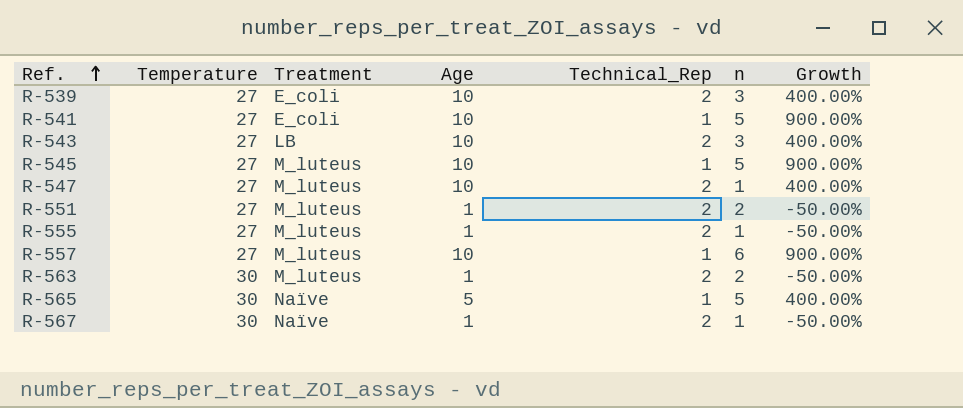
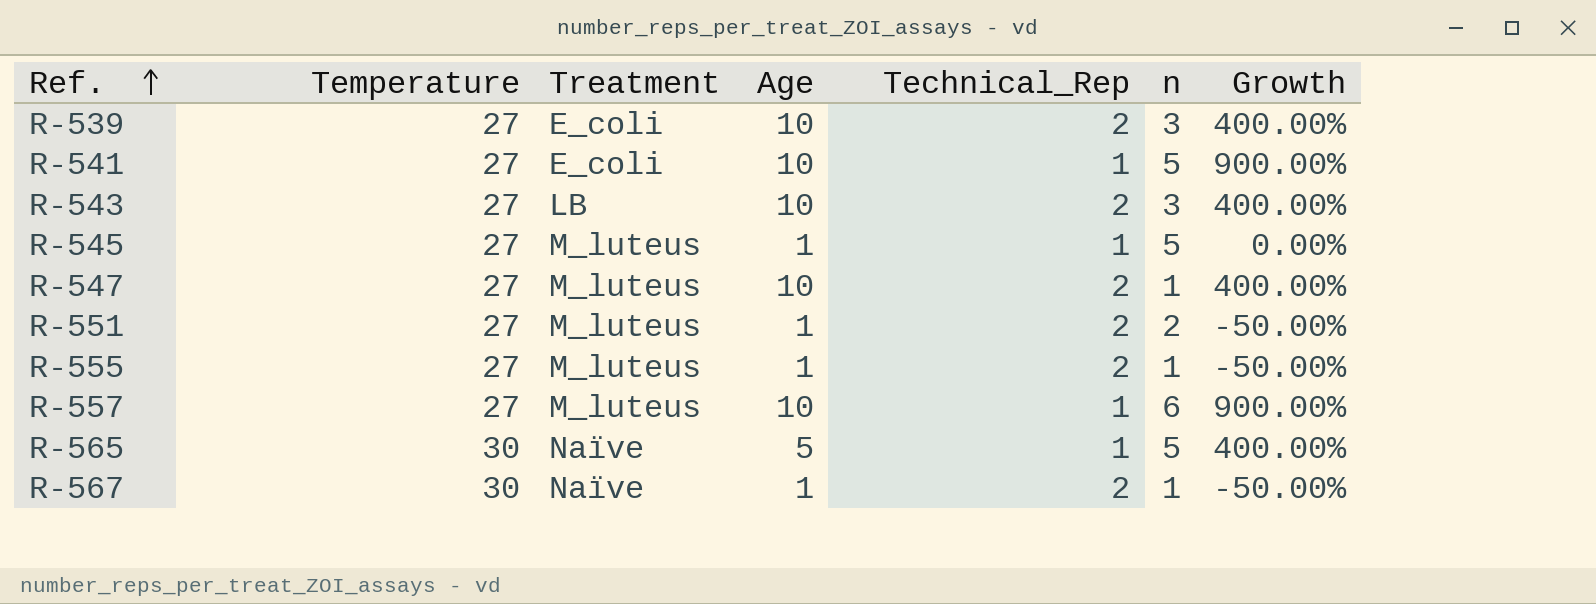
row R-563: 30 | M_luteus | 1 | 2 | 2 | -50.00% -> none
R-545 | Age: 10 -> 1
R-545 | Growth: 900.00% -> 0.00%

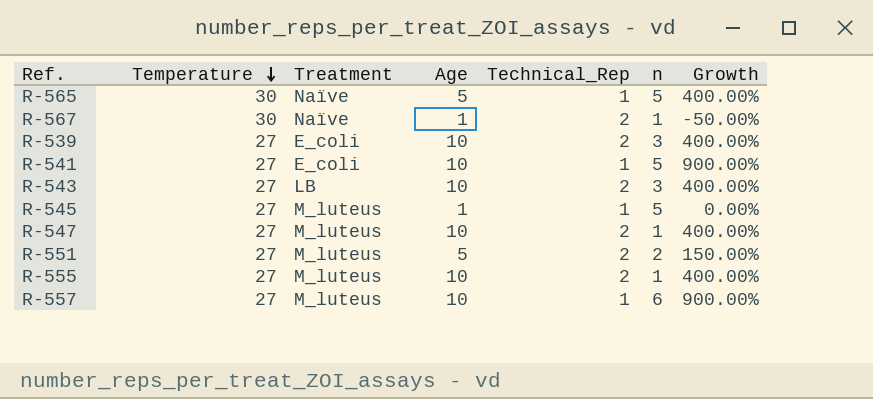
row order: Ref. ascending -> Temperature descending
R-551 | Age: 1 -> 5
R-551 | Growth: -50.00% -> 150.00%
R-555 | Age: 1 -> 10
R-555 | Growth: -50.00% -> 400.00%

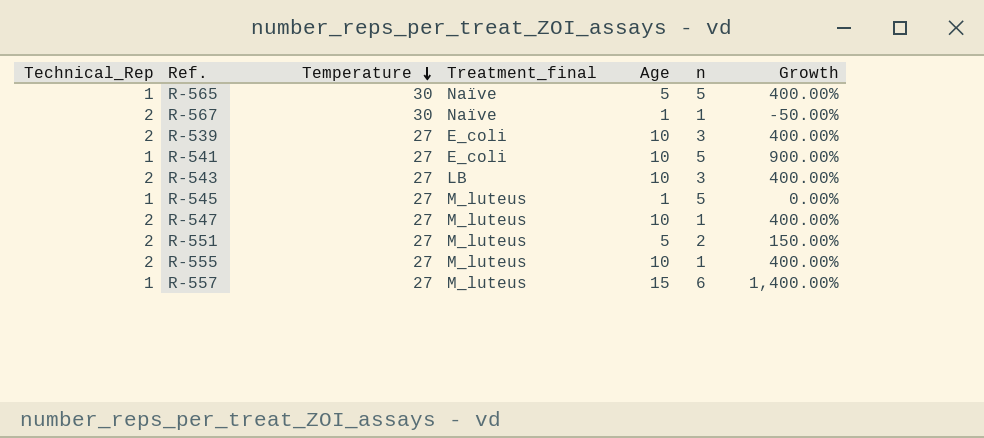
column Technical_Rep | position: 5 -> 1
column name: Treatment -> Treatment_final
R-557 | Age: 10 -> 15
R-557 | Growth: 900.00% -> 1,400.00%

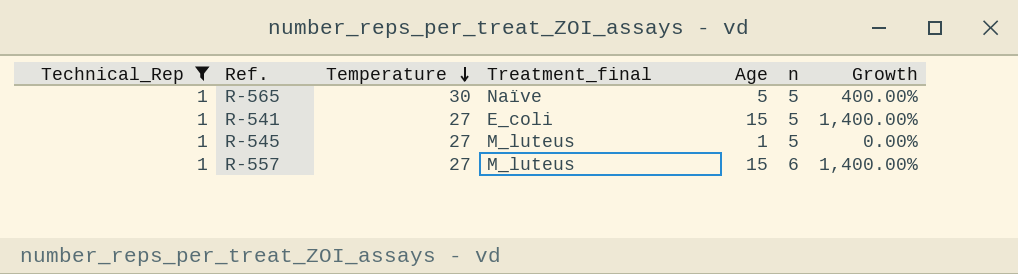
filter: none -> Technical_Rep = 1
R-541 | Age: 10 -> 15
R-541 | Growth: 900.00% -> 1,400.00%

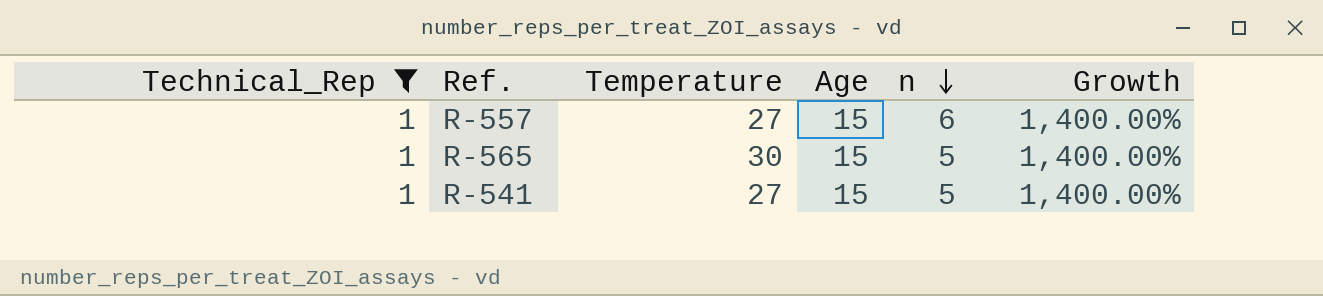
row order: Temperature descending -> n descending
column Treatment_final | position: 4 -> none
row R-545: 1 | 27 | M_luteus | 1 | 5 | 0.00% -> none
R-565 | Age: 5 -> 15
R-565 | Growth: 400.00% -> 1,400.00%

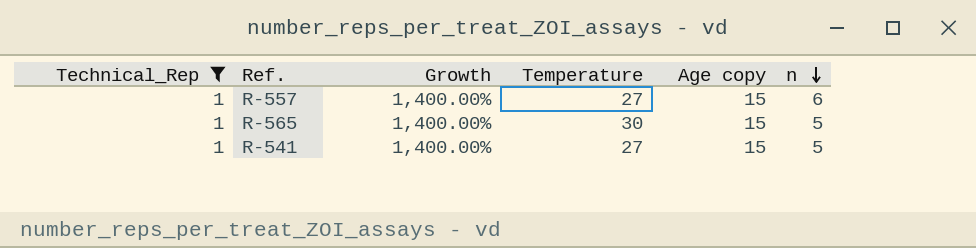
column Growth | position: 6 -> 3
column name: Age -> Age copy

